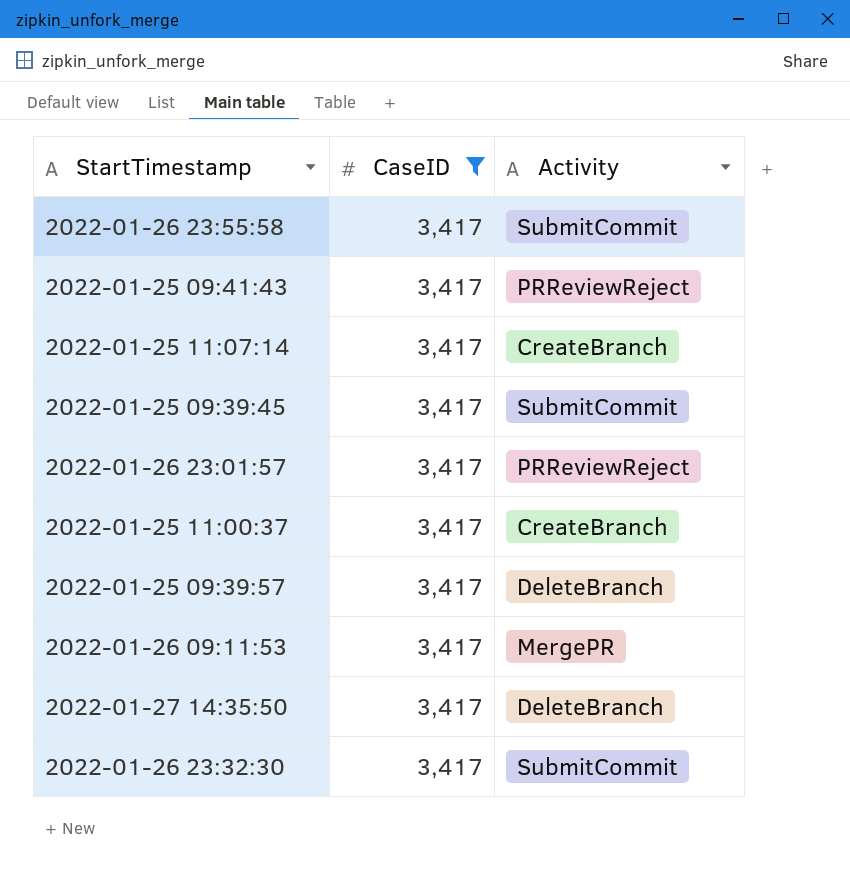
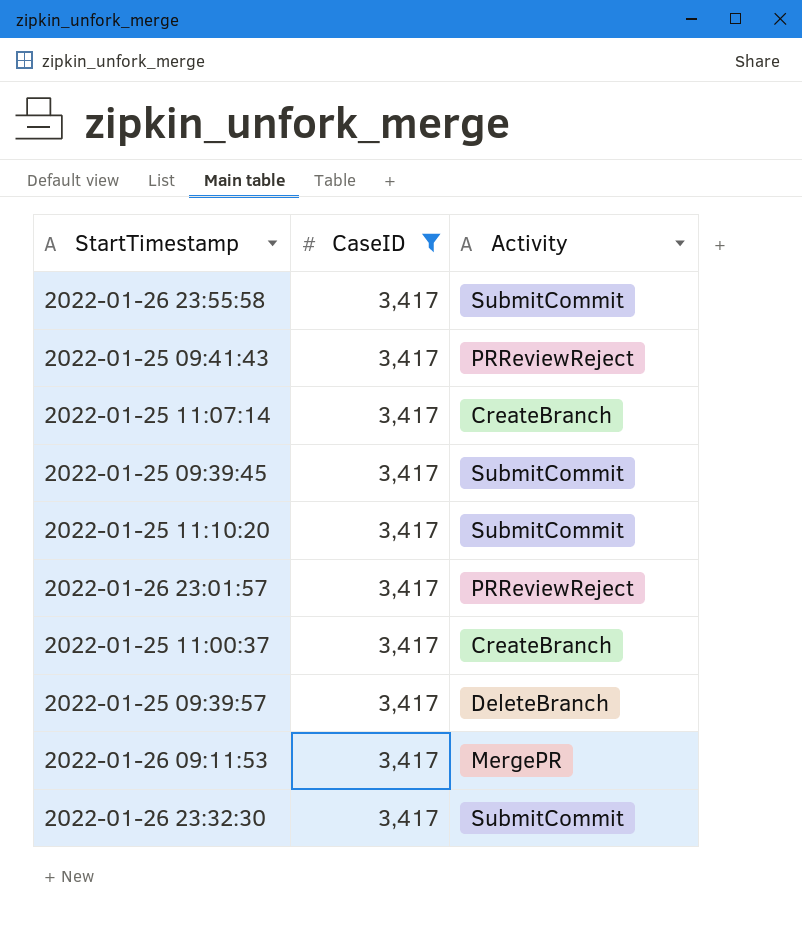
row 2022-01-27 14:35:50: 3,417 | DeleteBranch -> none
row 2022-01-25 11:10:20: none -> 3,417 | SubmitCommit

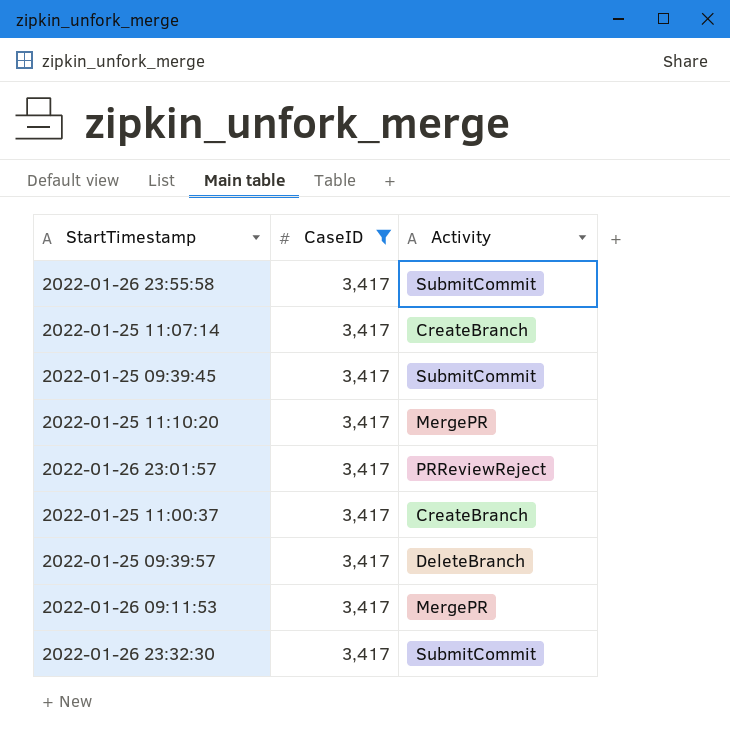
row 2022-01-25 09:41:43: 3,417 | PRReviewReject -> none
2022-01-25 11:10:20 | Activity: SubmitCommit -> MergePR

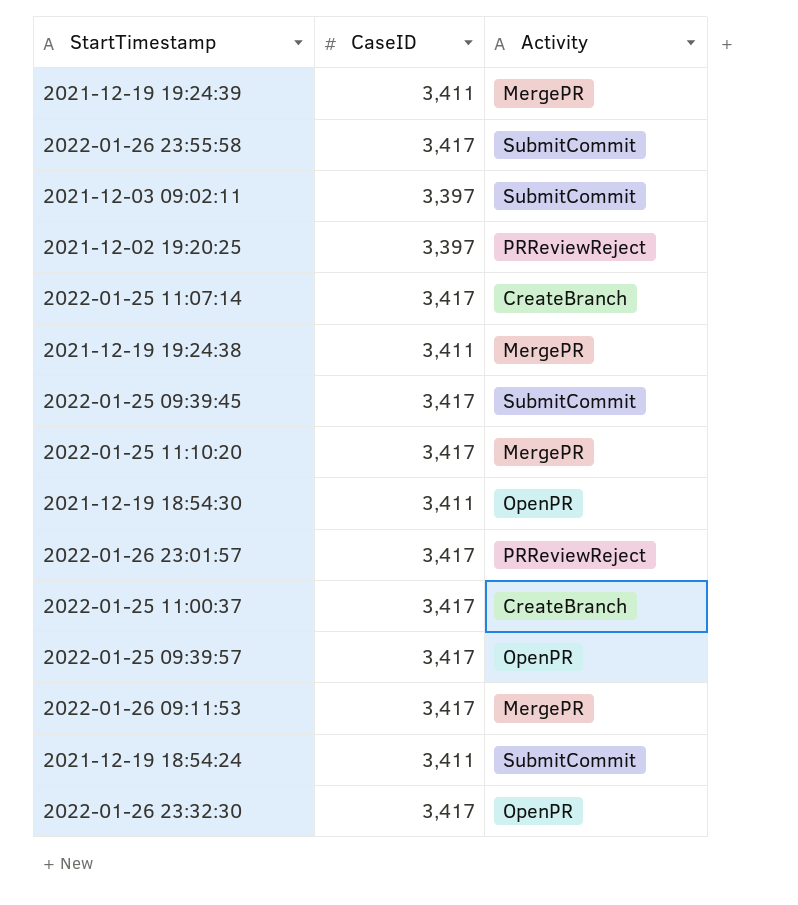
filter: CaseID = 3,417 -> none
2022-01-25 09:39:57 | Activity: DeleteBranch -> OpenPR
2022-01-26 23:32:30 | Activity: SubmitCommit -> OpenPR

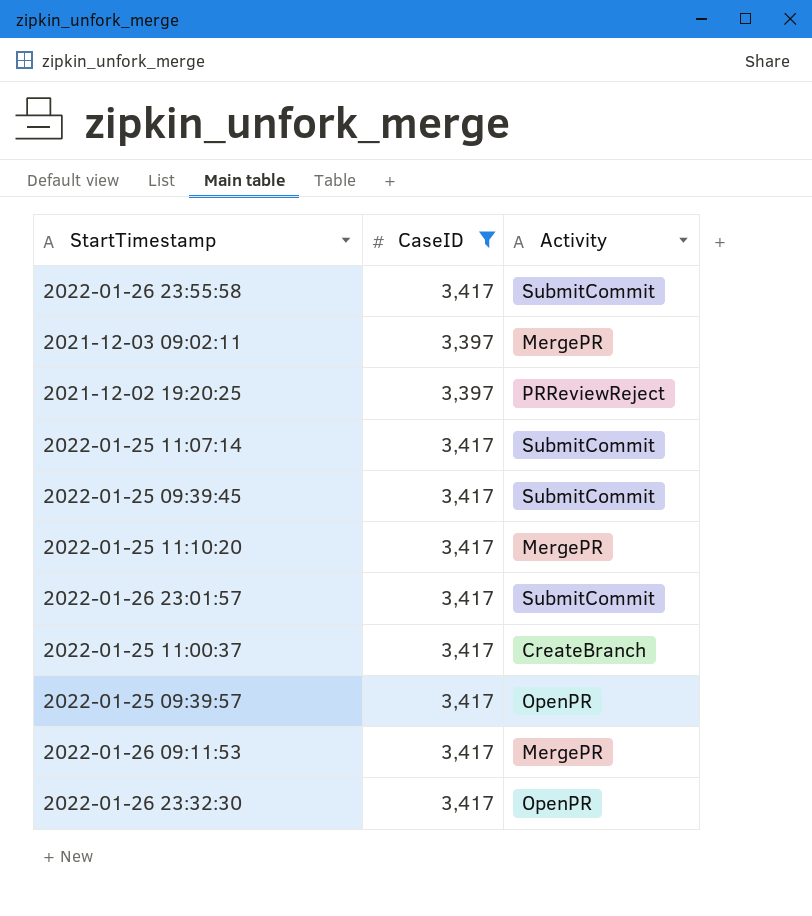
filter: none -> CaseID != 3,411
2021-12-03 09:02:11 | Activity: SubmitCommit -> MergePR
2022-01-25 11:07:14 | Activity: CreateBranch -> SubmitCommit
2022-01-26 23:01:57 | Activity: PRReviewReject -> SubmitCommit

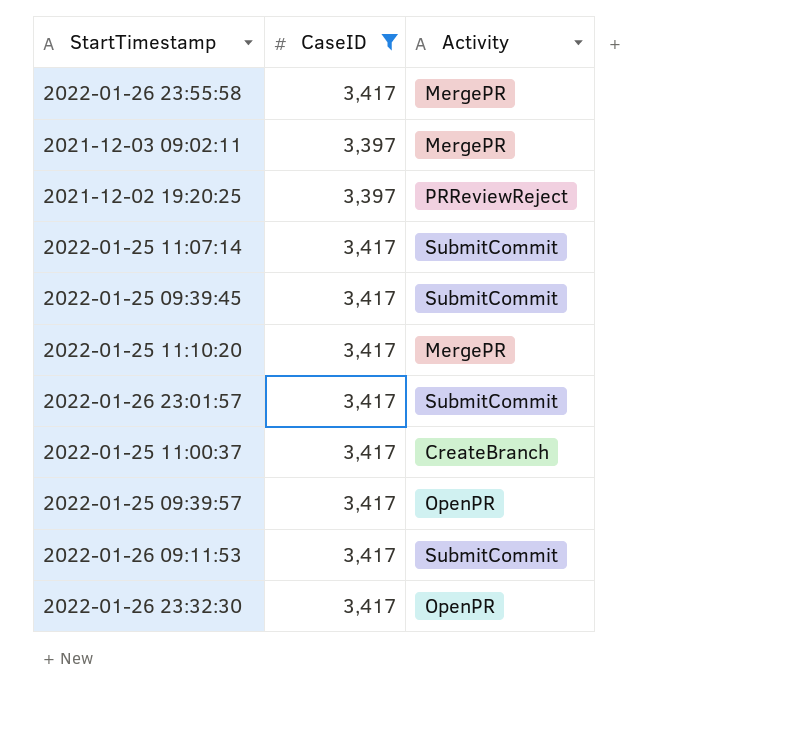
2022-01-26 23:55:58 | Activity: SubmitCommit -> MergePR
2022-01-26 09:11:53 | Activity: MergePR -> SubmitCommit

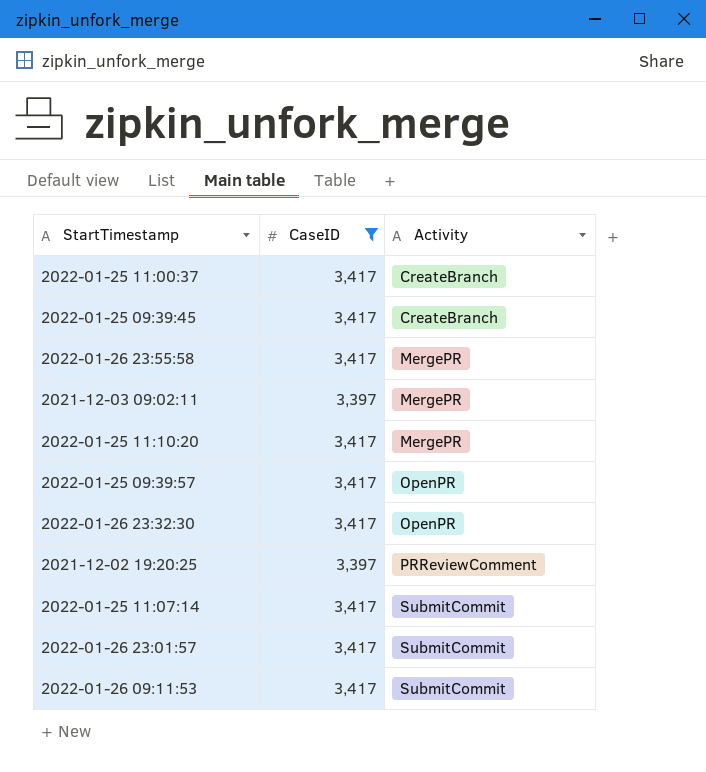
row order: none -> Activity ascending
2022-01-25 09:39:45 | Activity: SubmitCommit -> CreateBranch
2021-12-02 19:20:25 | Activity: PRReviewReject -> PRReviewComment

